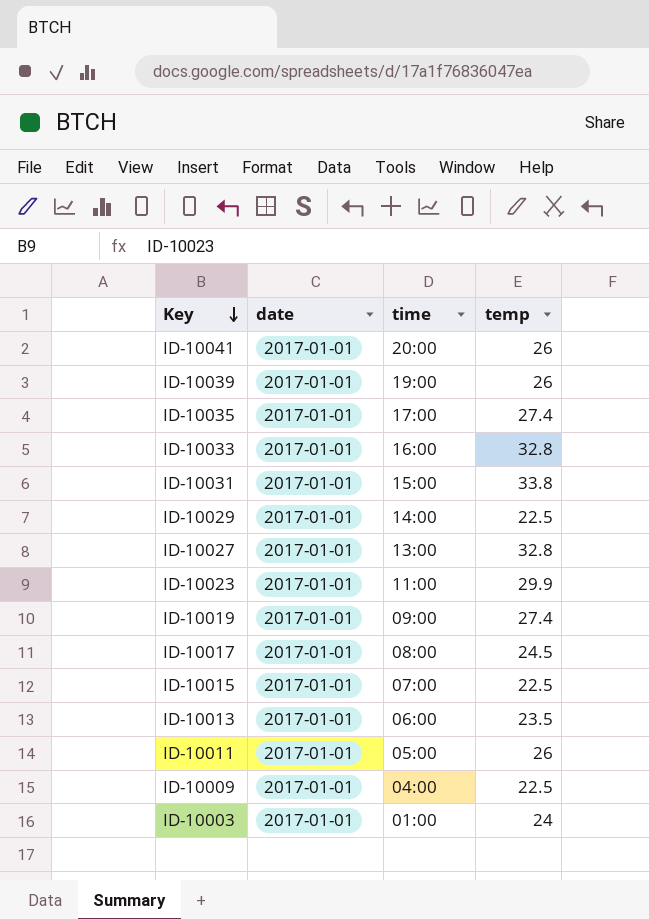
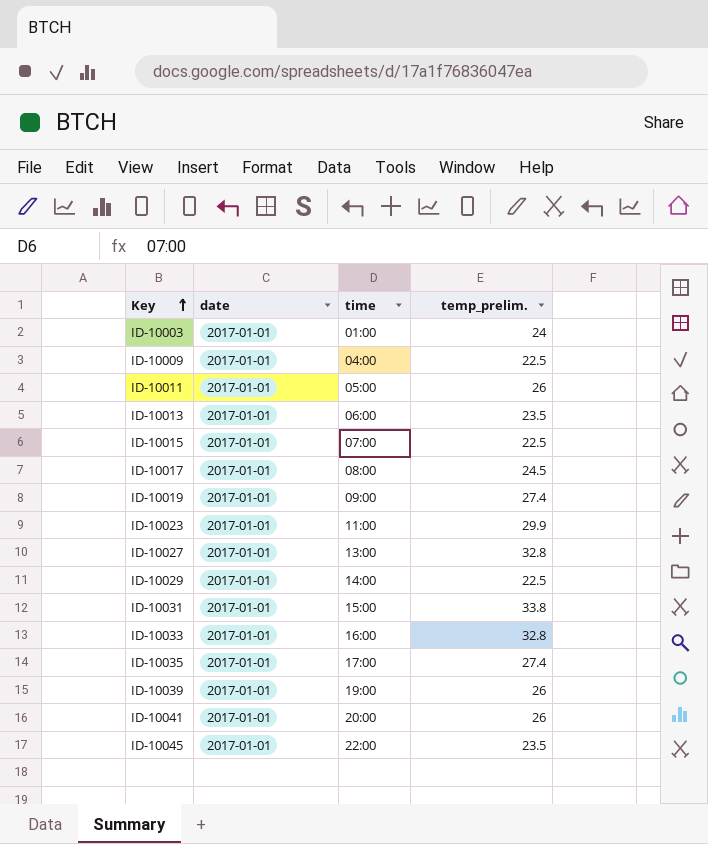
row order: Key descending -> Key ascending
column name: temp -> temp_prelim.
row ID-10045: none -> 2017-01-01 | 22:00 | 23.5

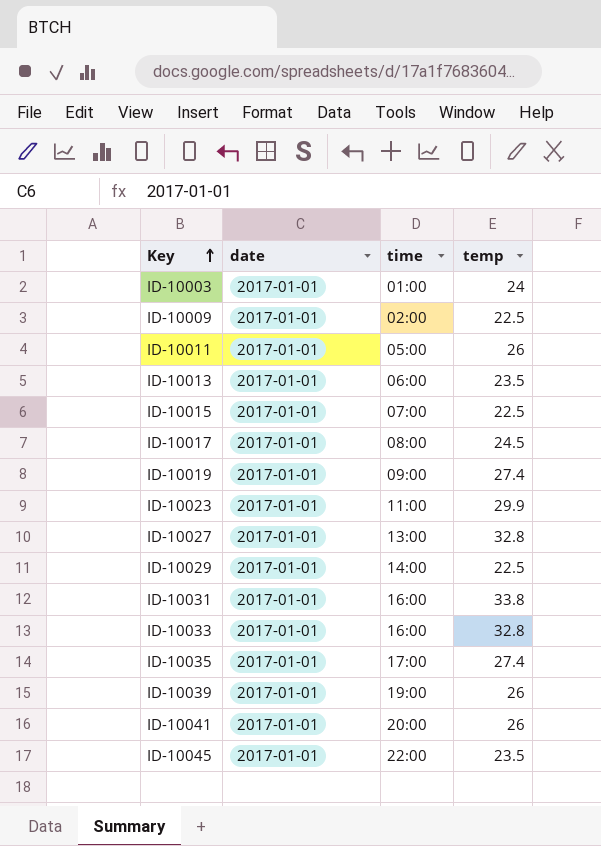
column name: temp_prelim. -> temp
ID-10009 | time: 04:00 -> 02:00
ID-10031 | time: 15:00 -> 16:00

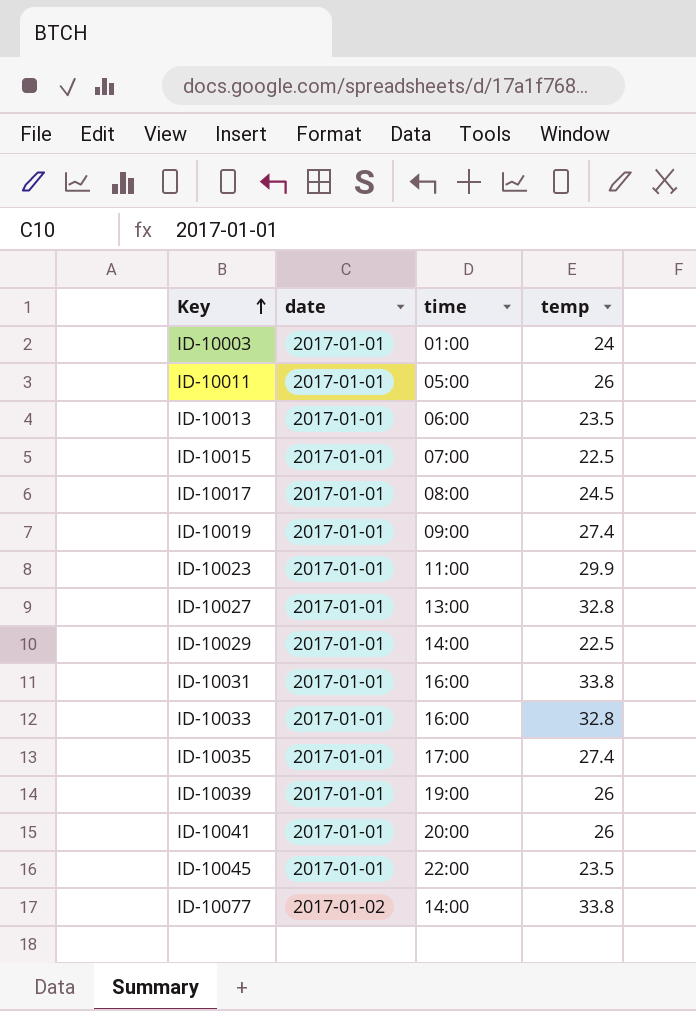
row ID-10009: 2017-01-01 | 02:00 | 22.5 -> none
row ID-10077: none -> 2017-01-02 | 14:00 | 33.8

